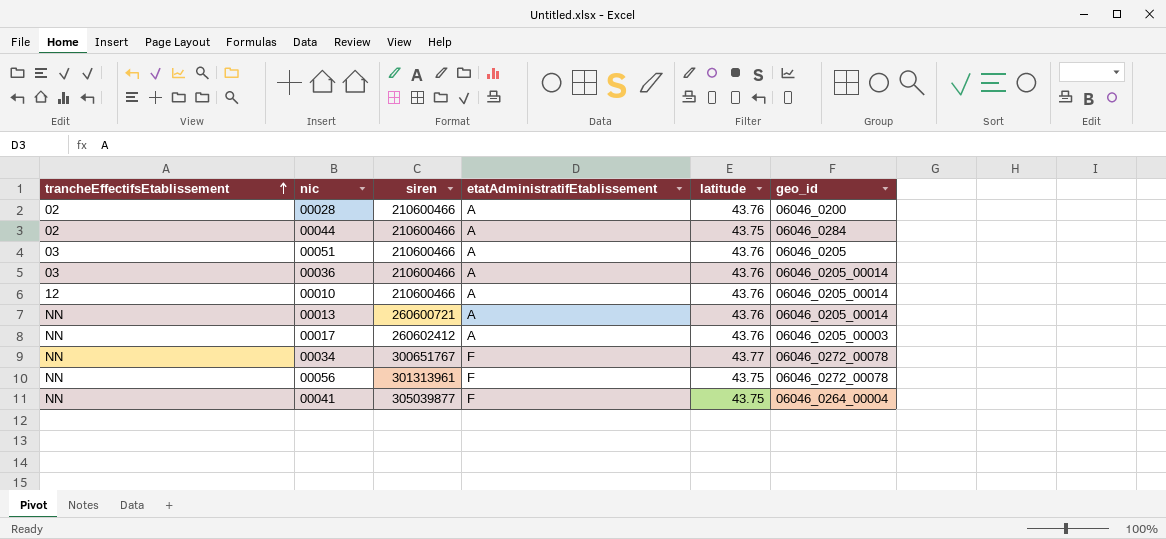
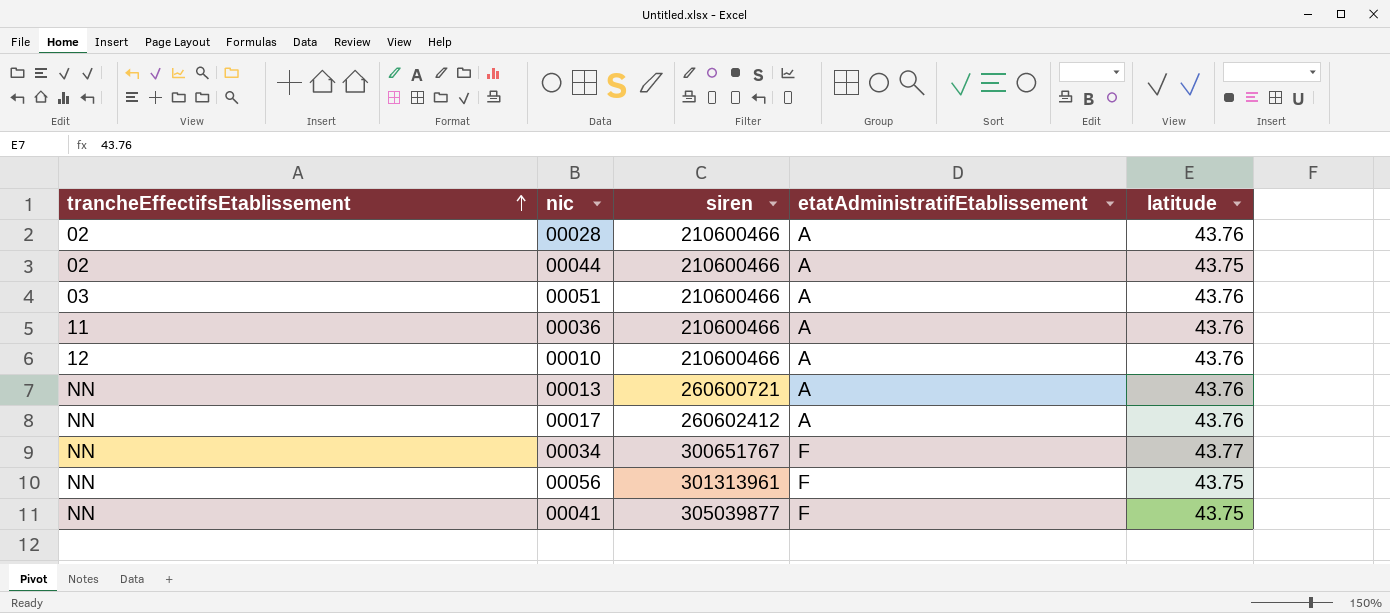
column geo_id | position: 6 -> none
00036 | trancheEffectifsEtablissement: 03 -> 11

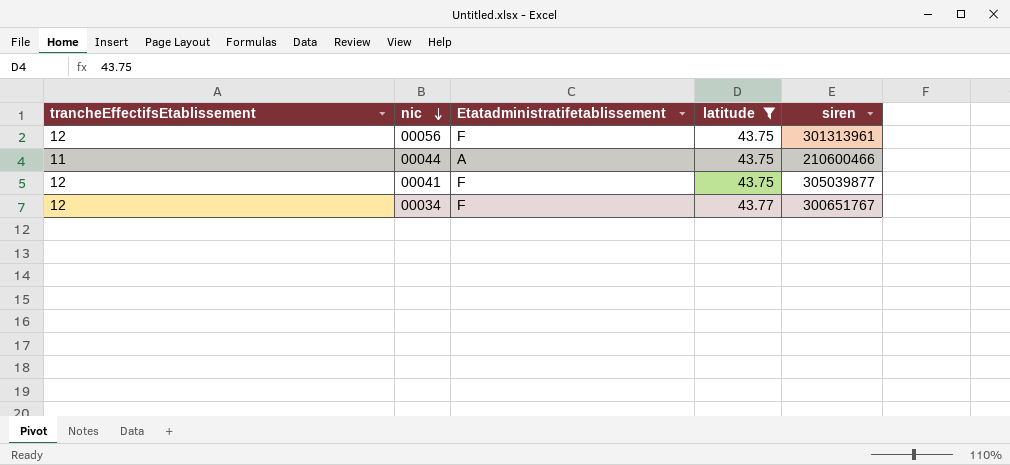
filter: none -> latitude != 43.76
row order: trancheEffectifsEtablissement ascending -> nic descending
column name: etatAdministratifEtablissement -> Etatadministratifetablissement
column siren | position: 3 -> 5
00056 | trancheEffectifsEtablissement: NN -> 12
00044 | trancheEffectifsEtablissement: 02 -> 11
00041 | trancheEffectifsEtablissement: NN -> 12
00034 | trancheEffectifsEtablissement: NN -> 12

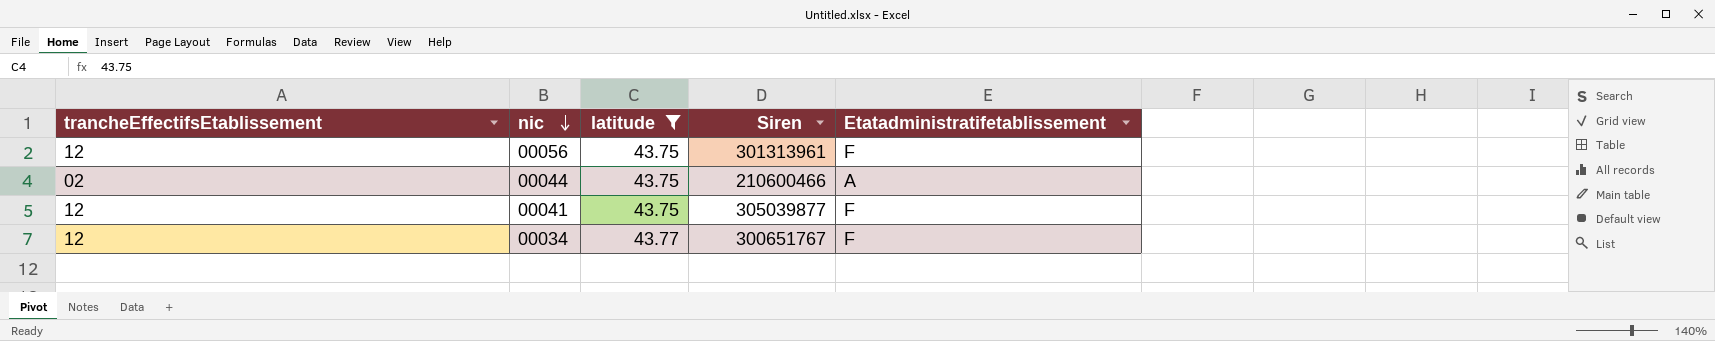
column name: siren -> Siren
column Etatadministratifetablissement | position: 3 -> 5
00044 | trancheEffectifsEtablissement: 11 -> 02

